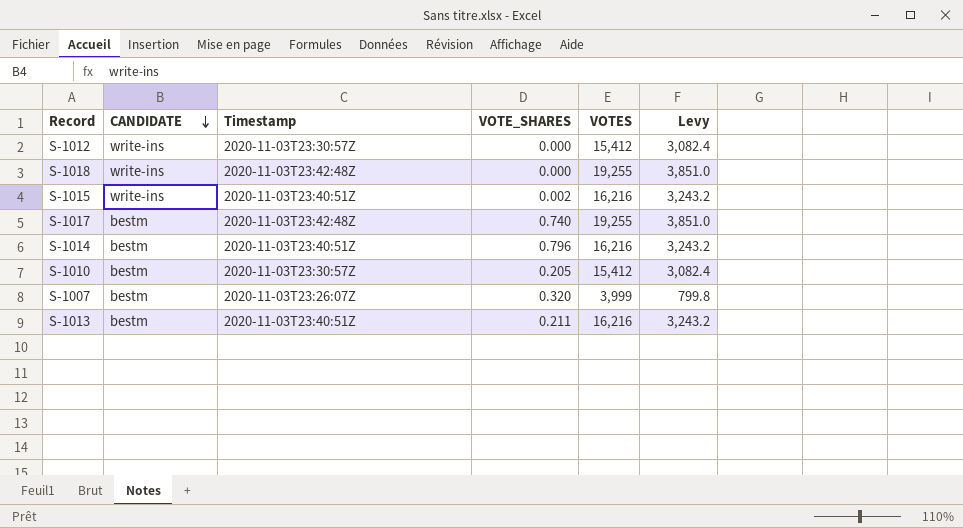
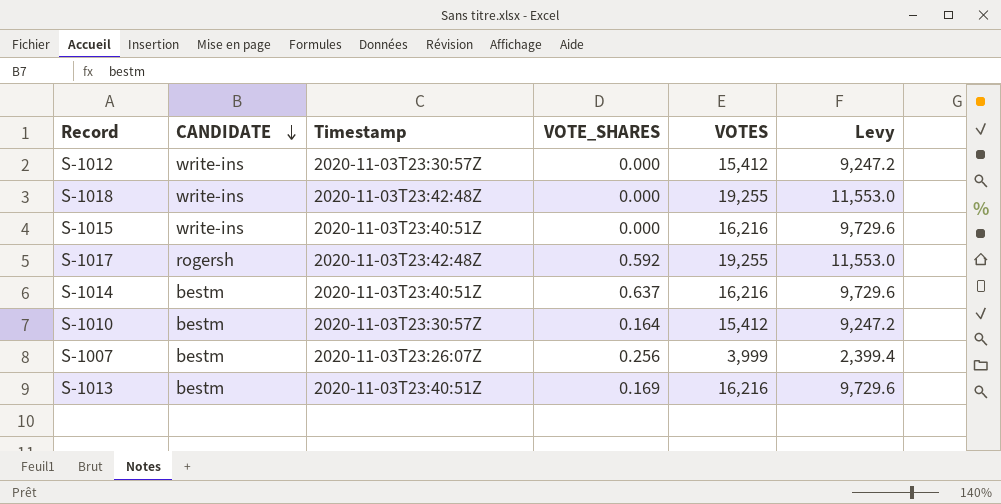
column Levy | formula: [VOTES] * 0.2 -> [VOTES] * 0.6
S-1015 | VOTE_SHARES: 0.002 -> 0.000
S-1017 | CANDIDATE: bestm -> rogersh
S-1017 | VOTE_SHARES: 0.740 -> 0.592
S-1014 | VOTE_SHARES: 0.796 -> 0.637
S-1010 | VOTE_SHARES: 0.205 -> 0.164
S-1007 | VOTE_SHARES: 0.320 -> 0.256
S-1013 | VOTE_SHARES: 0.211 -> 0.169

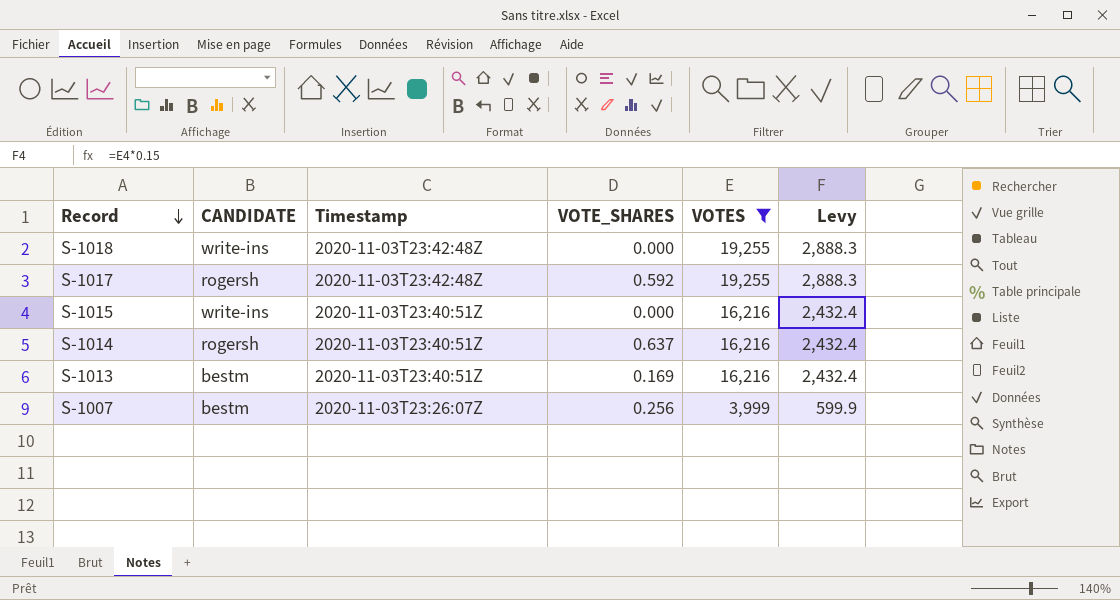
filter: none -> VOTES != 15,412
row order: CANDIDATE descending -> Record descending
column Levy | formula: [VOTES] * 0.6 -> [VOTES] * 0.15
S-1014 | CANDIDATE: bestm -> rogersh

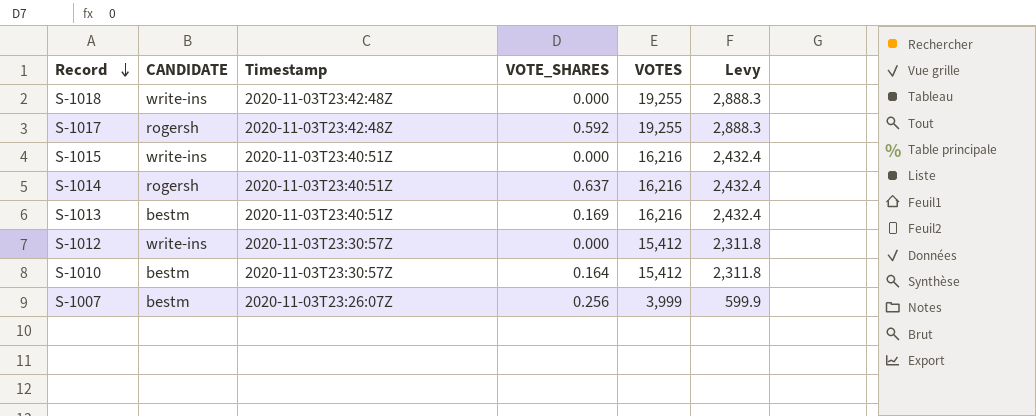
filter: VOTES != 15,412 -> none

